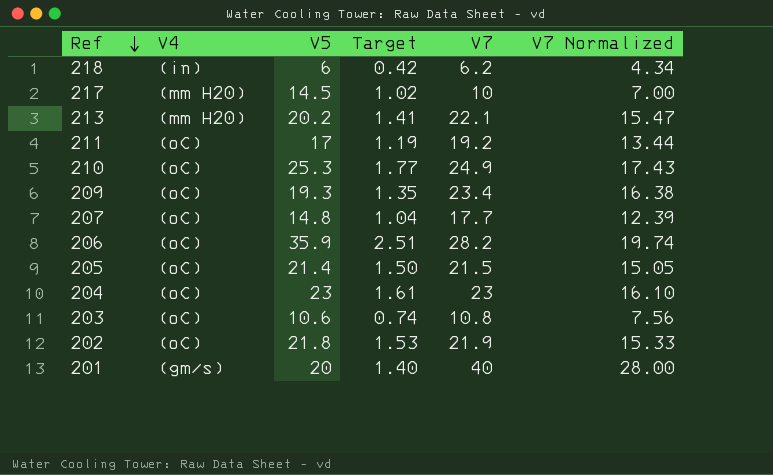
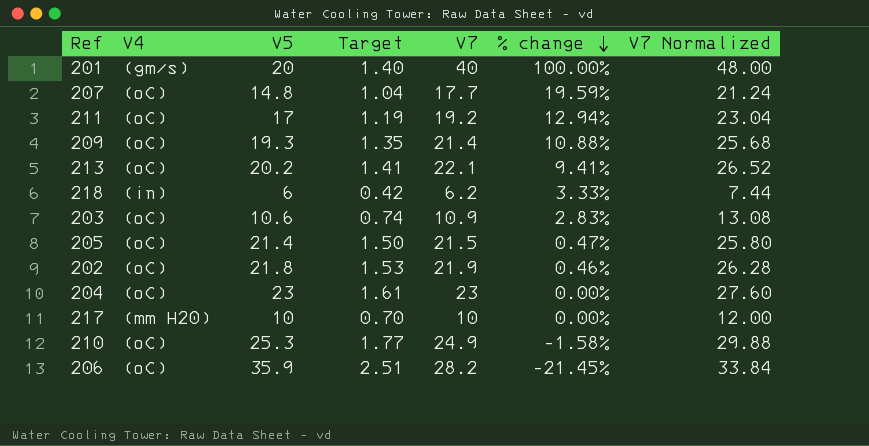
row order: Ref descending -> % change descending
column % change | formula: none -> ([V7] - [V5]) / [V5]
column V7 Normalized | formula: [V7] * 0.7 -> [V7] * 1.2
209 | V7: 23.4 -> 21.4
213 | V4: (mm H20) -> (oC)
203 | V7: 10.8 -> 10.9
217 | V5: 14.5 -> 10
217 | Target: 1.02 -> 0.70

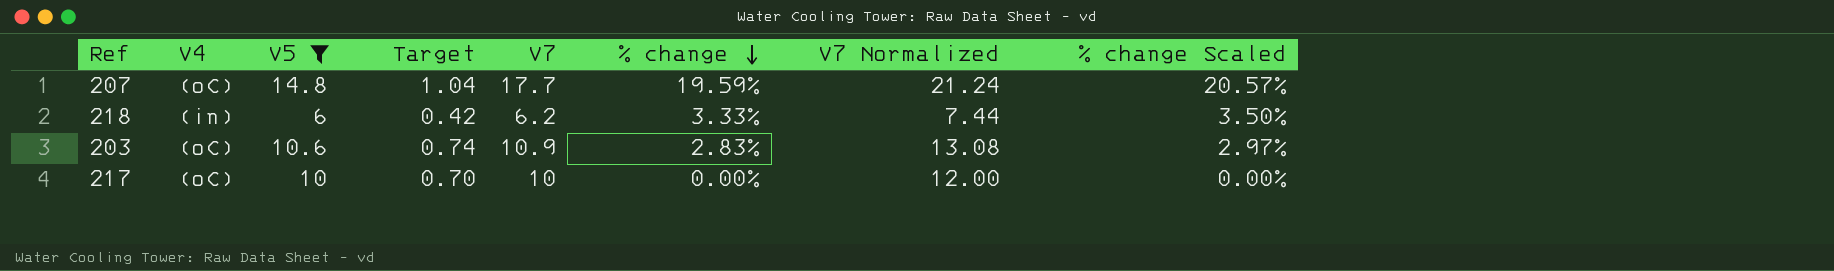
filter: none -> V5 <= 14.8
column % change Scaled | formula: none -> [% change] * 1.05
217 | V4: (mm H20) -> (oC)

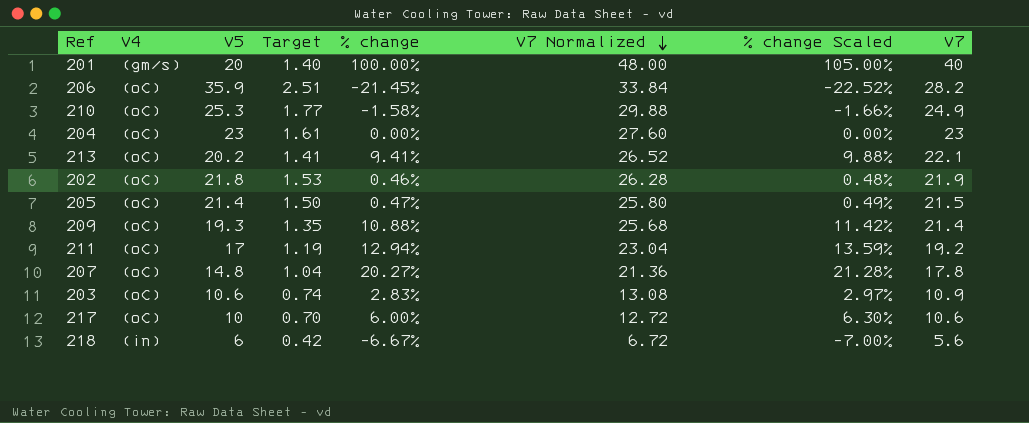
filter: V5 <= 14.8 -> none
row order: % change descending -> V7 Normalized descending
column V7 | position: 5 -> 8
207 | % change: 19.59% -> 20.27%
207 | V7 Normalized: 21.24 -> 21.36
207 | % change Scaled: 20.57% -> 21.28%
207 | V7: 17.7 -> 17.8
217 | % change: 0.00% -> 6.00%
217 | V7 Normalized: 12.00 -> 12.72
217 | % change Scaled: 0.00% -> 6.30%
217 | V7: 10 -> 10.6
218 | % change: 3.33% -> -6.67%
218 | V7 Normalized: 7.44 -> 6.72
218 | % change Scaled: 3.50% -> -7.00%
218 | V7: 6.2 -> 5.6

